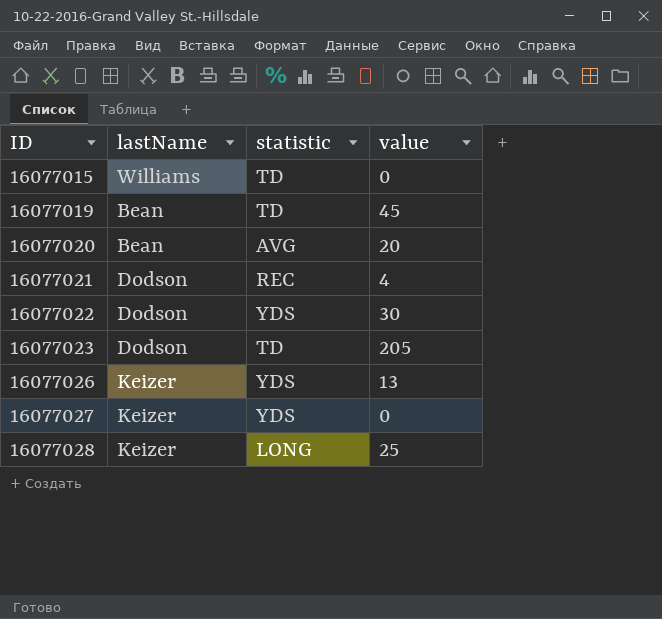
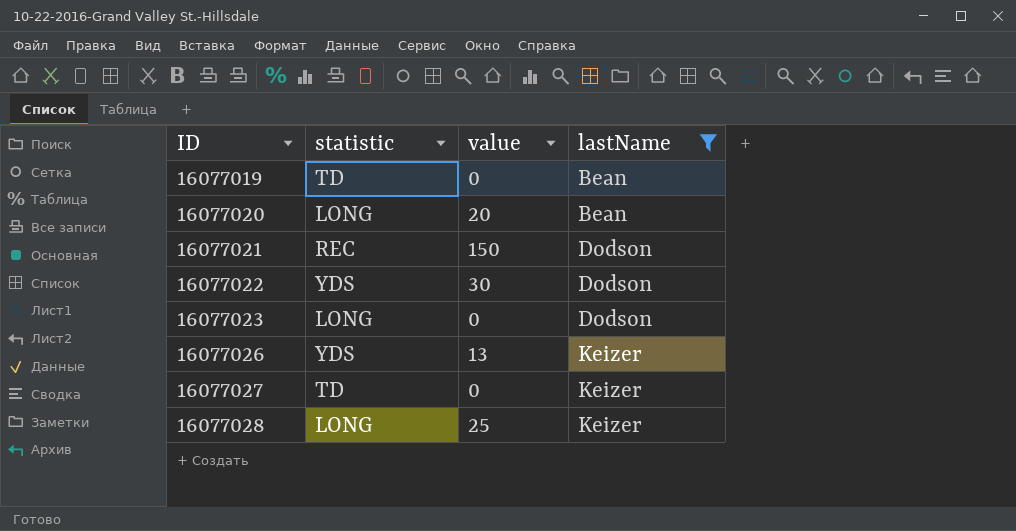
filter: none -> lastName != Williams
column lastName | position: 2 -> 4
16077019 | value: 45 -> 0
16077020 | statistic: AVG -> LONG
16077021 | value: 4 -> 150
16077023 | statistic: TD -> LONG
16077023 | value: 205 -> 0
16077027 | statistic: YDS -> TD

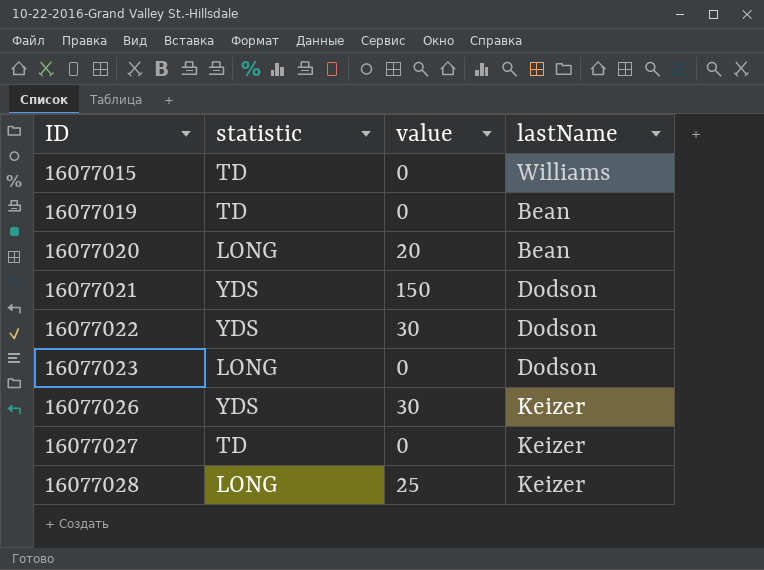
filter: lastName != Williams -> none
16077021 | statistic: REC -> YDS
16077026 | value: 13 -> 30

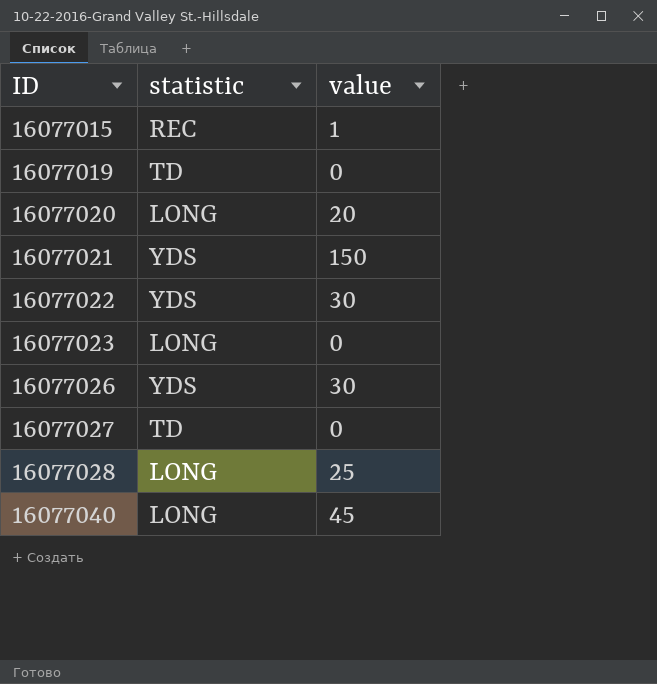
column lastName | position: 4 -> none
16077015 | statistic: TD -> REC
16077015 | value: 0 -> 1
row 16077040: none -> LONG | 45

